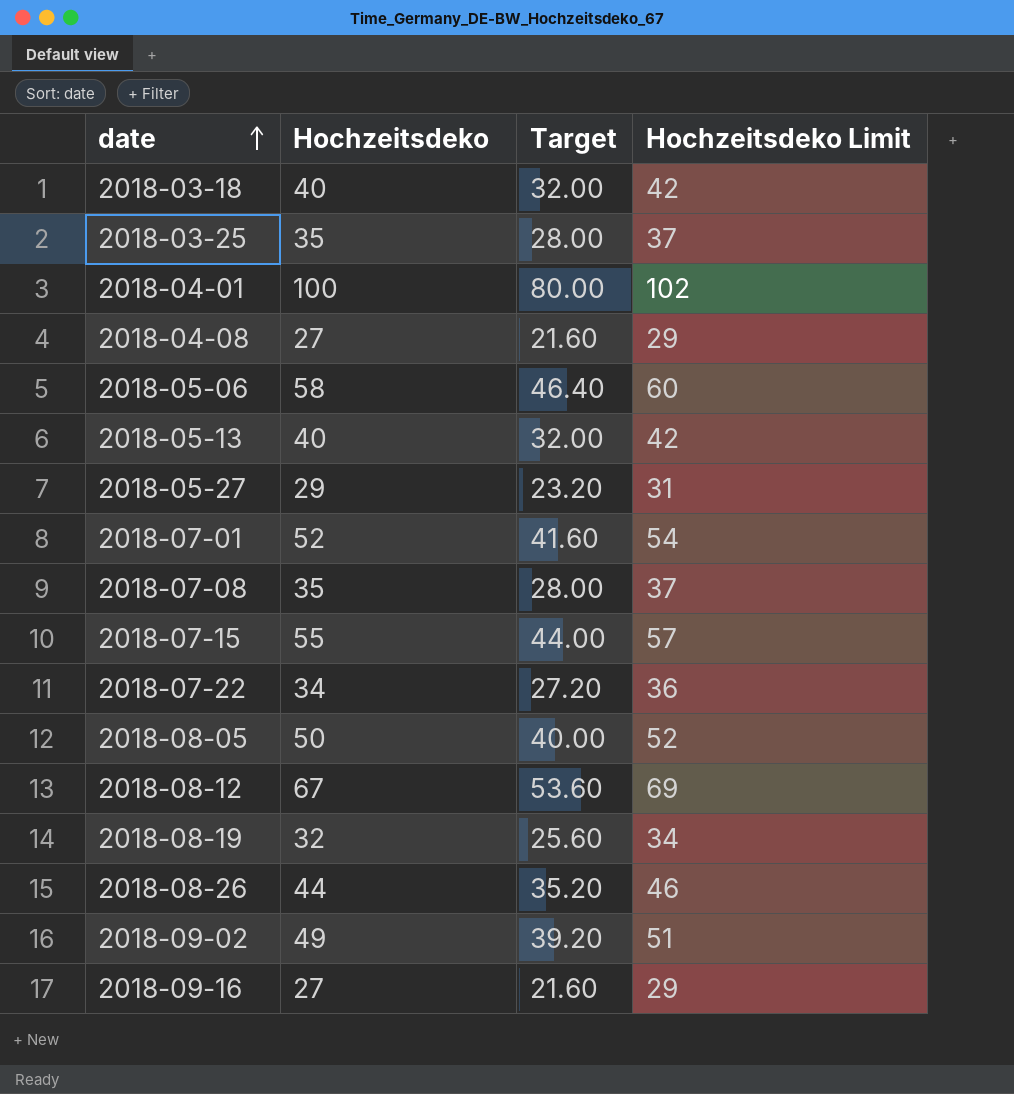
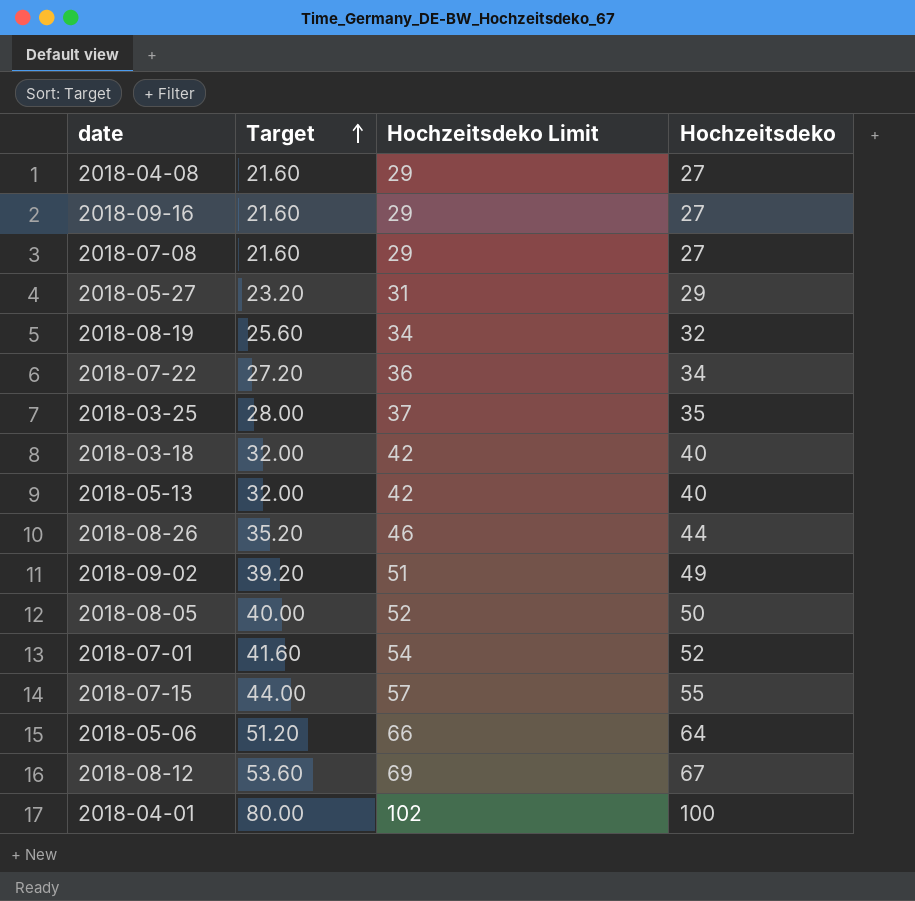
row order: date ascending -> Target ascending
column Hochzeitsdeko | position: 2 -> 4
2018-07-08 | Target: 28.00 -> 21.60
2018-07-08 | Hochzeitsdeko Limit: 37 -> 29
2018-07-08 | Hochzeitsdeko: 35 -> 27
2018-05-06 | Target: 46.40 -> 51.20
2018-05-06 | Hochzeitsdeko Limit: 60 -> 66
2018-05-06 | Hochzeitsdeko: 58 -> 64

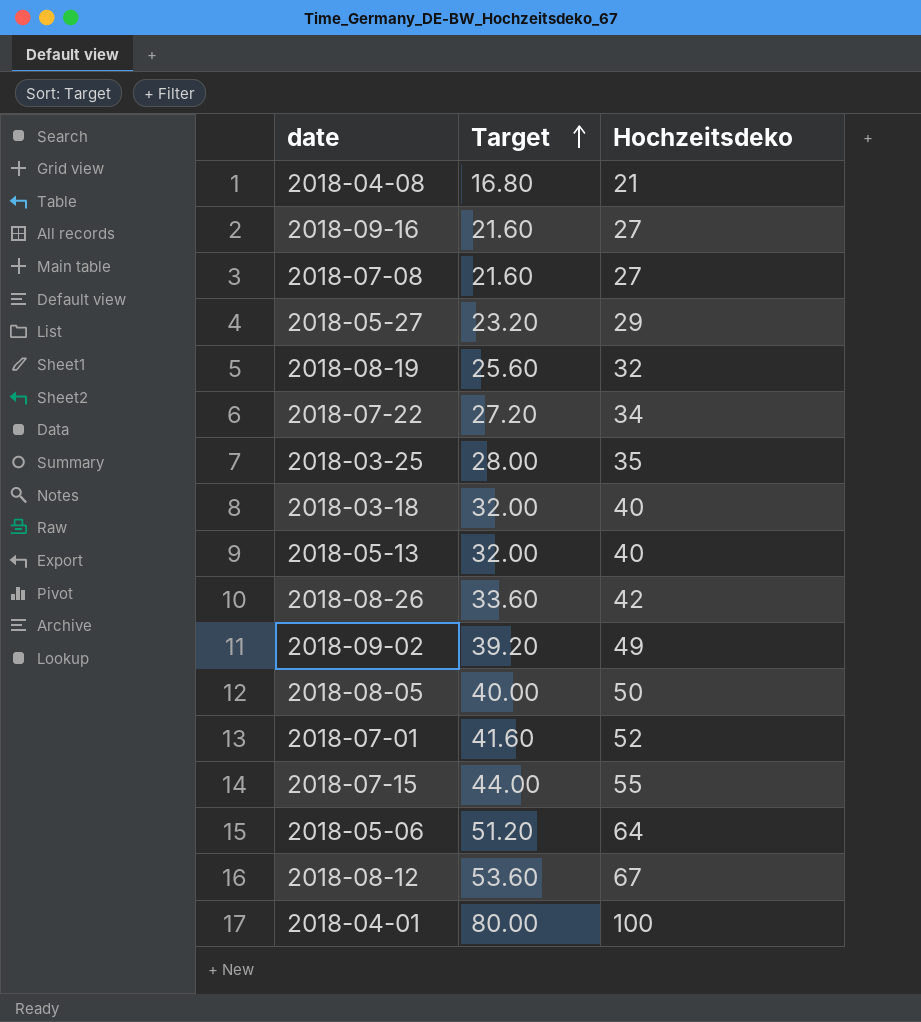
column Hochzeitsdeko Limit | formula: [Hochzeitsdeko] + 2 -> none
2018-04-08 | Target: 21.60 -> 16.80
2018-04-08 | Hochzeitsdeko: 27 -> 21
2018-08-26 | Target: 35.20 -> 33.60
2018-08-26 | Hochzeitsdeko: 44 -> 42

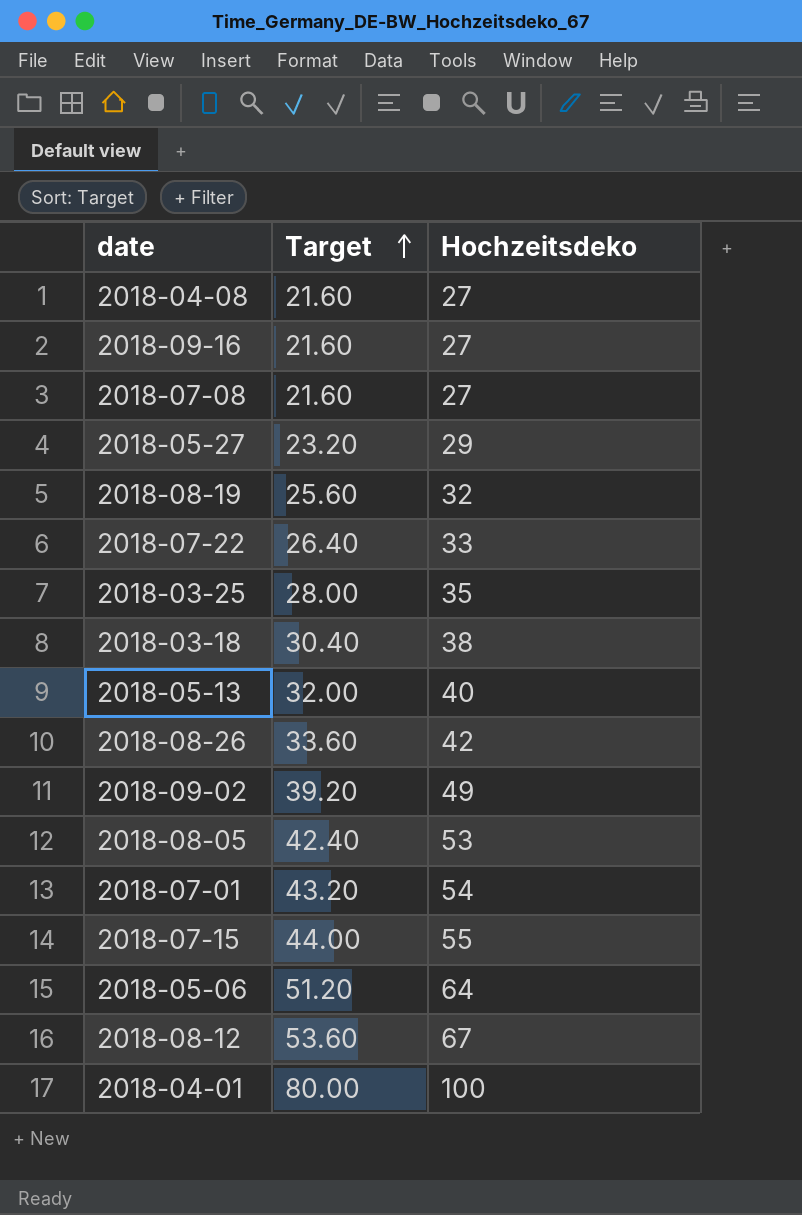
2018-04-08 | Target: 16.80 -> 21.60
2018-04-08 | Hochzeitsdeko: 21 -> 27
2018-07-22 | Target: 27.20 -> 26.40
2018-07-22 | Hochzeitsdeko: 34 -> 33
2018-03-18 | Target: 32.00 -> 30.40
2018-03-18 | Hochzeitsdeko: 40 -> 38
2018-08-05 | Target: 40.00 -> 42.40
2018-08-05 | Hochzeitsdeko: 50 -> 53
2018-07-01 | Target: 41.60 -> 43.20
2018-07-01 | Hochzeitsdeko: 52 -> 54

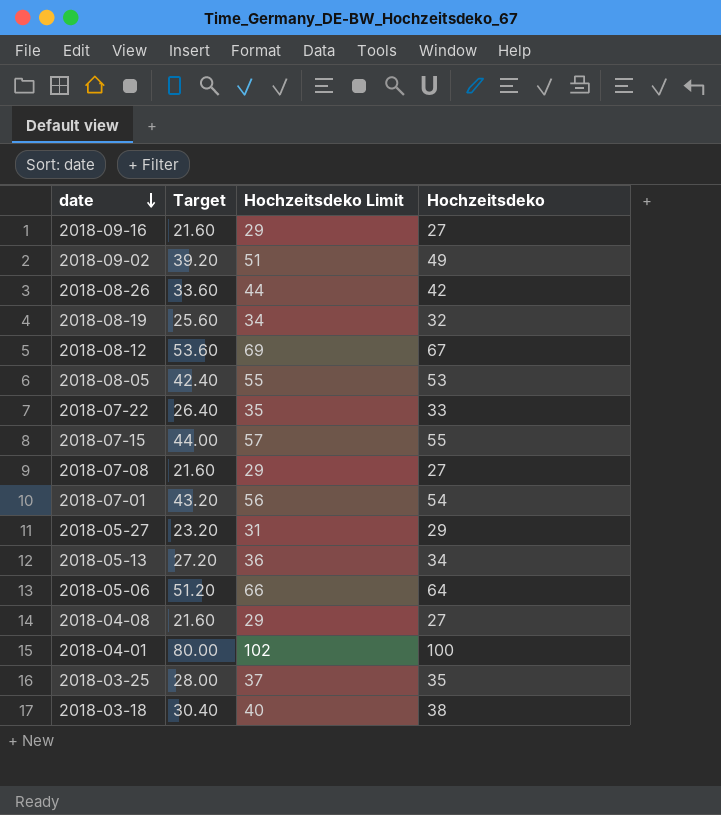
row order: Target ascending -> date descending
column Hochzeitsdeko Limit | formula: none -> [Hochzeitsdeko] + 2
2018-05-13 | Target: 32.00 -> 27.20
2018-05-13 | Hochzeitsdeko: 40 -> 34

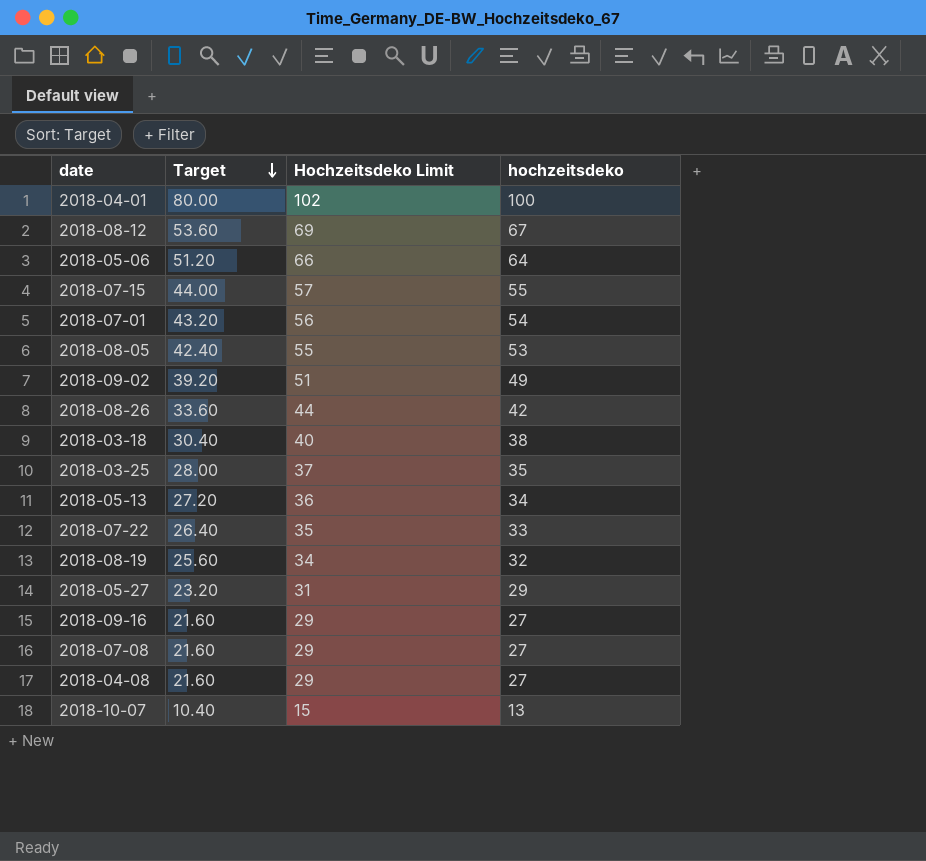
row order: date descending -> Target descending
column name: Hochzeitsdeko -> hochzeitsdeko
row 2018-10-07: none -> 10.40 | 15 | 13

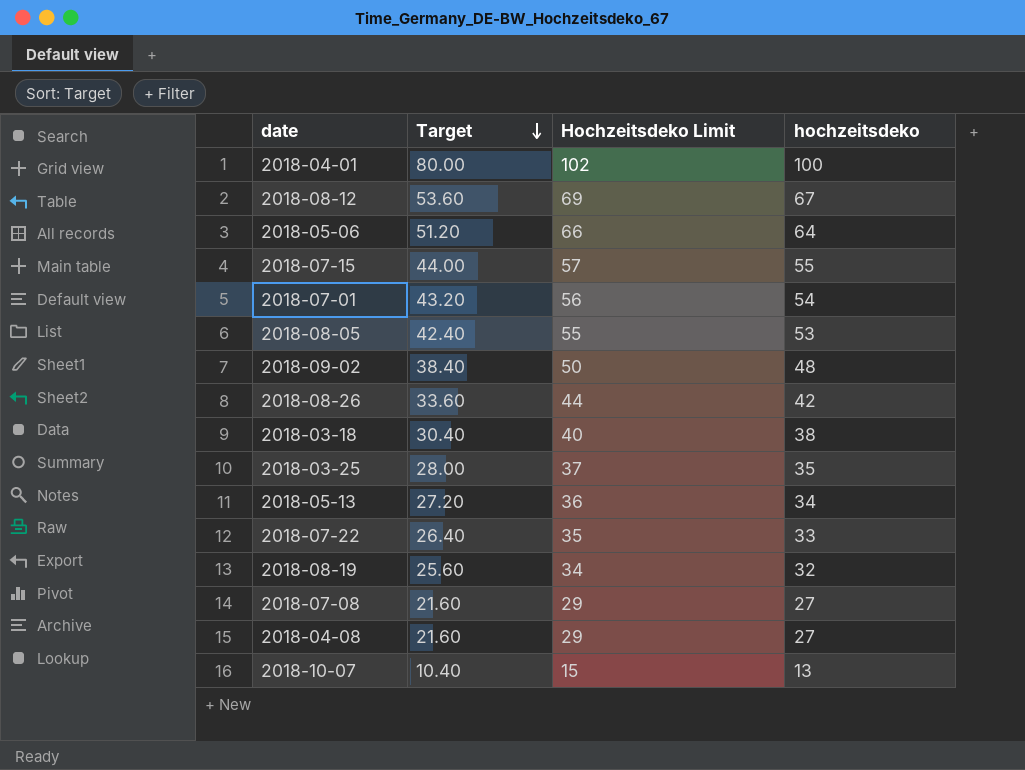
row 2018-05-27: 23.20 | 31 | 29 -> none
row 2018-09-16: 21.60 | 29 | 27 -> none
2018-09-02 | Target: 39.20 -> 38.40
2018-09-02 | Hochzeitsdeko Limit: 51 -> 50
2018-09-02 | hochzeitsdeko: 49 -> 48

